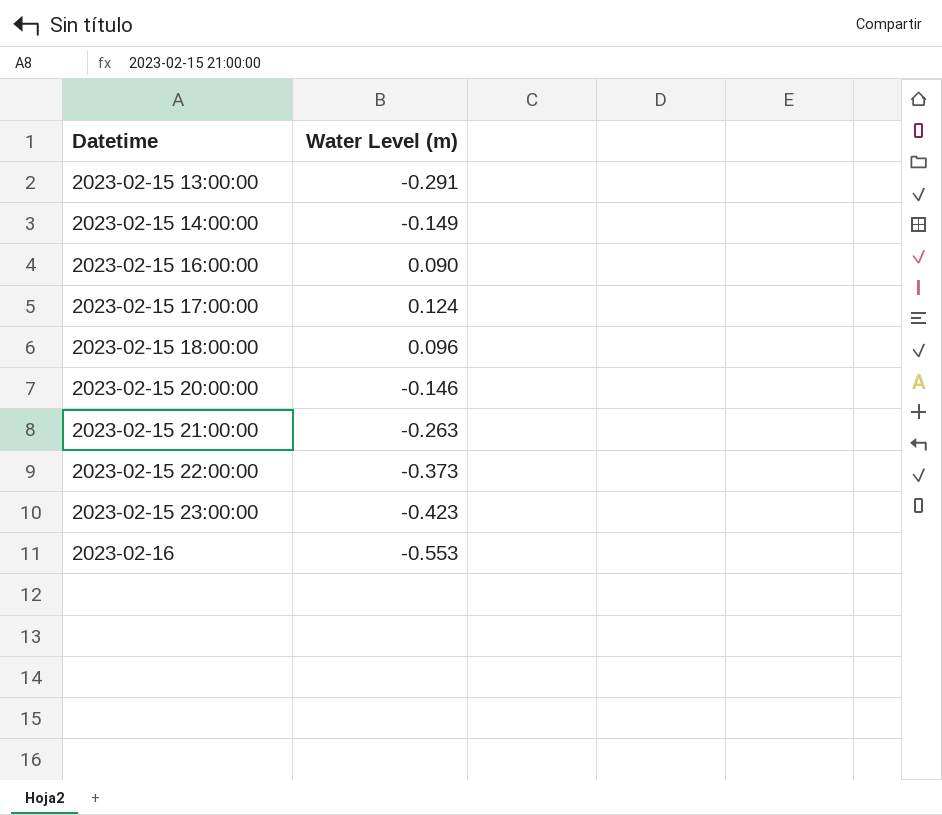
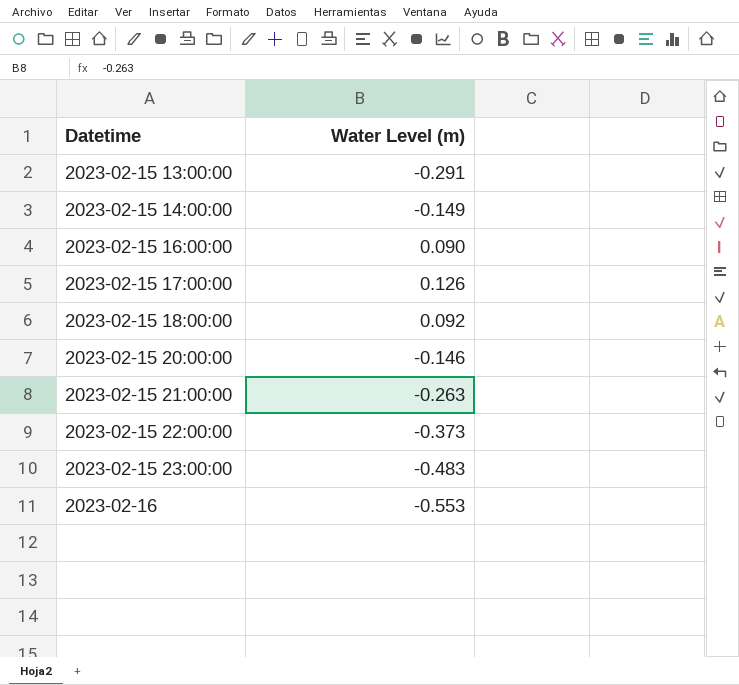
2023-02-15 17:00:00 | Water Level (m): 0.124 -> 0.126
2023-02-15 18:00:00 | Water Level (m): 0.096 -> 0.092
2023-02-15 23:00:00 | Water Level (m): -0.423 -> -0.483

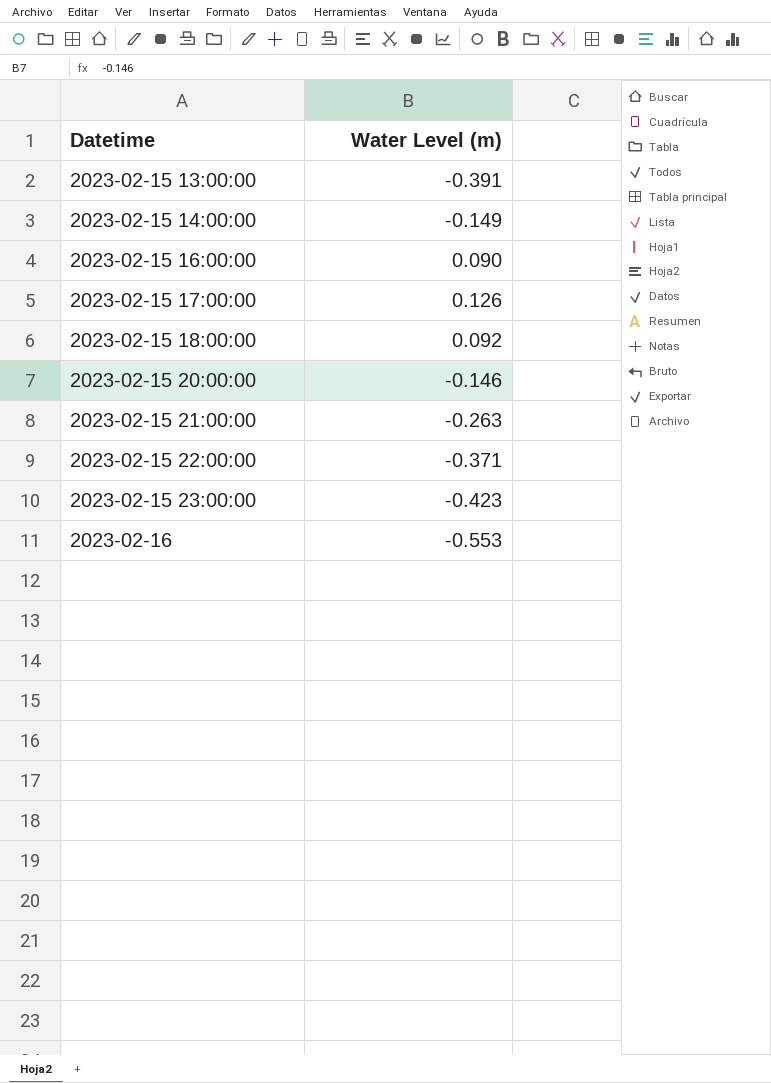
2023-02-15 13:00:00 | Water Level (m): -0.291 -> -0.391
2023-02-15 22:00:00 | Water Level (m): -0.373 -> -0.371
2023-02-15 23:00:00 | Water Level (m): -0.483 -> -0.423

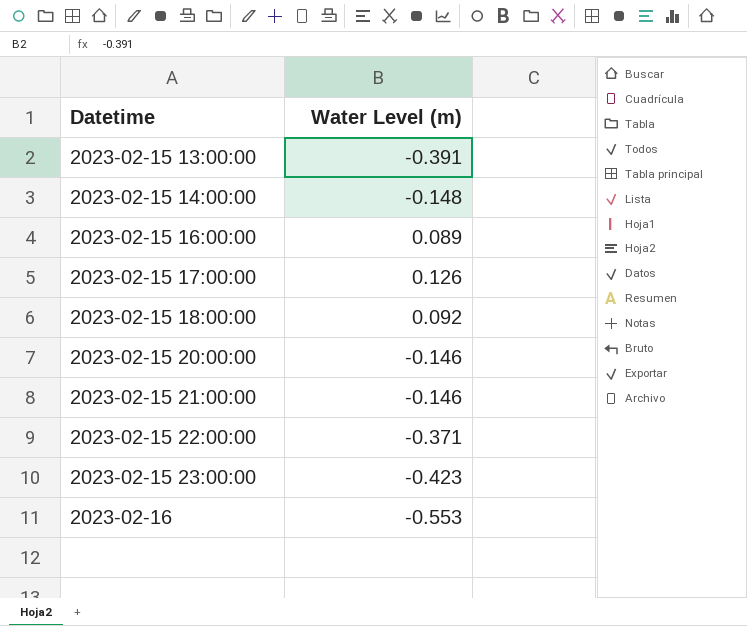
2023-02-15 14:00:00 | Water Level (m): -0.149 -> -0.148
2023-02-15 16:00:00 | Water Level (m): 0.090 -> 0.089
2023-02-15 21:00:00 | Water Level (m): -0.263 -> -0.146

